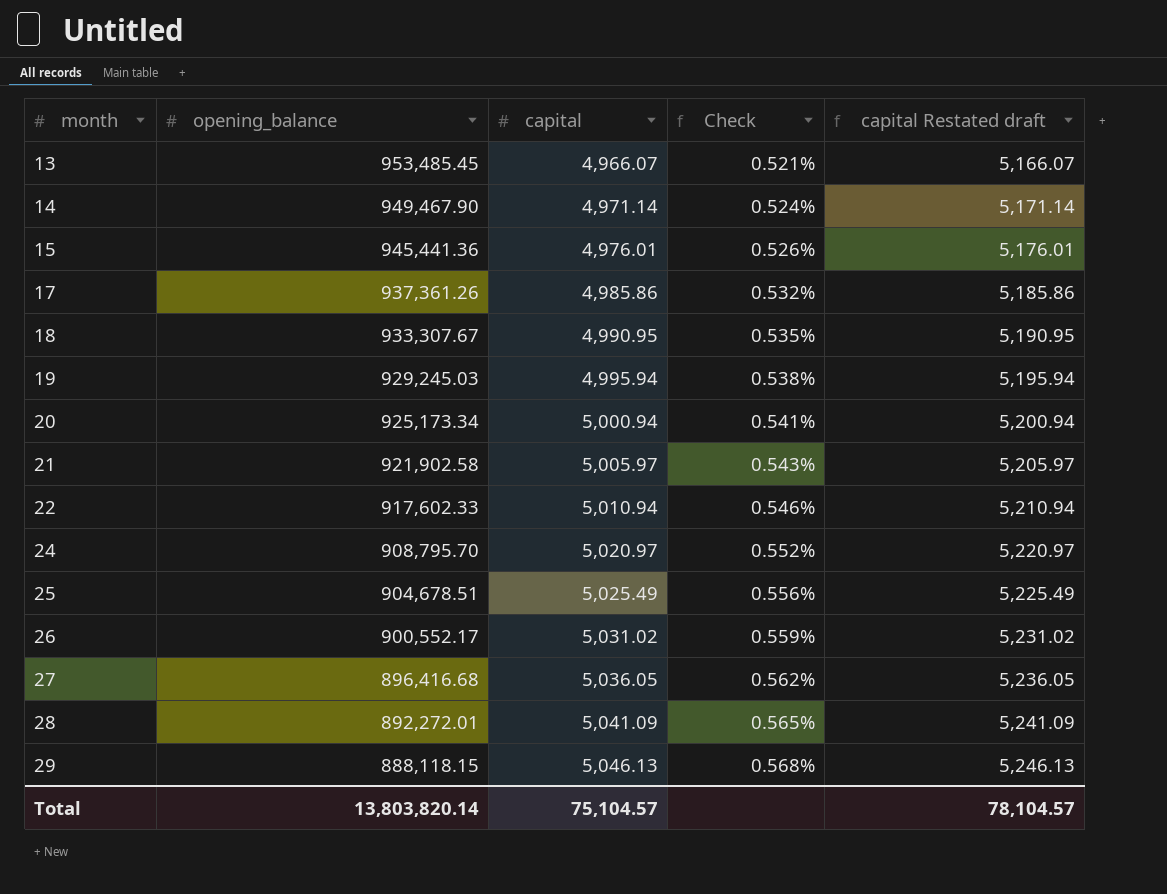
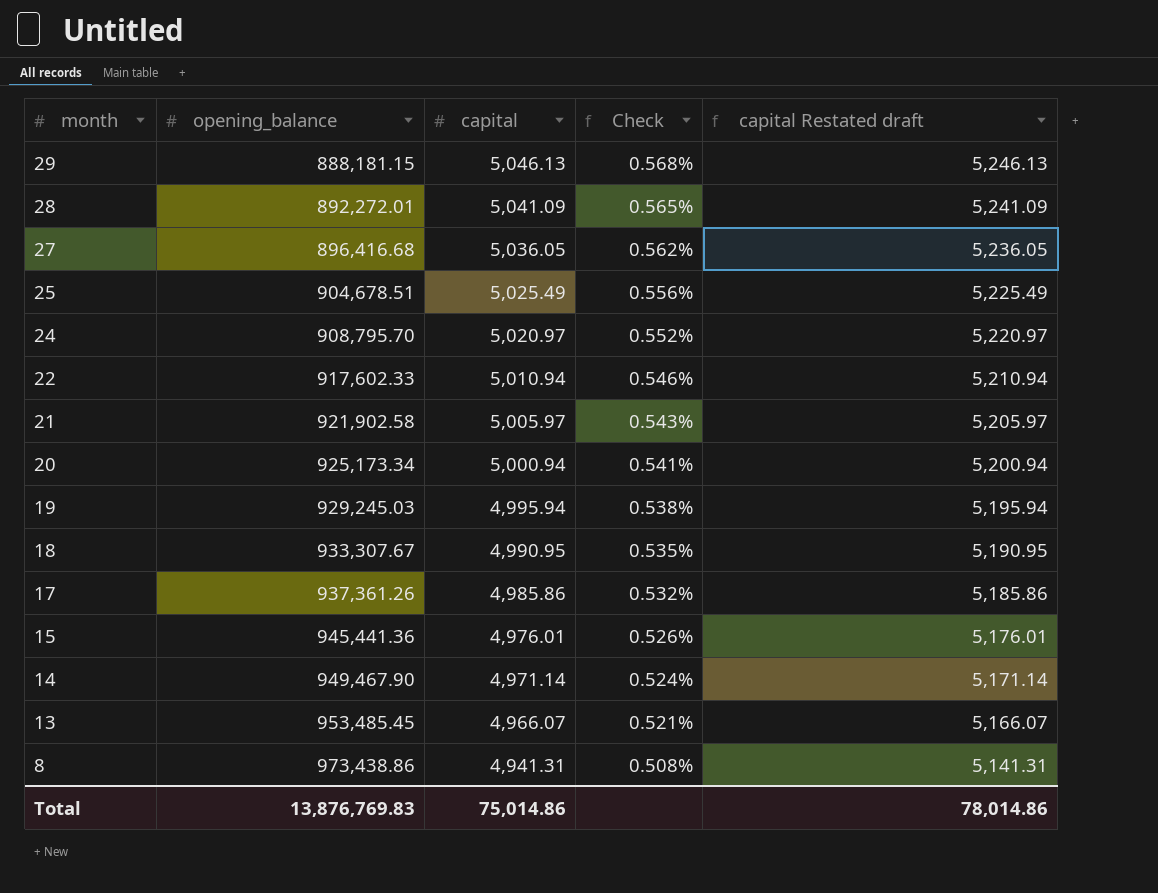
row order: month ascending -> month descending
row 26: 900,552.17 | 5,031.02 | 0.559% | 5,231.02 -> none
29 | opening_balance: 888,118.15 -> 888,181.15
row 8: none -> 973,438.86 | 4,941.31 | 0.508% | 5,141.31
Total | opening_balance: 13,803,820.14 -> 13,876,769.83
Total | capital: 75,104.57 -> 75,014.86
Total | capital Restated draft: 78,104.57 -> 78,014.86

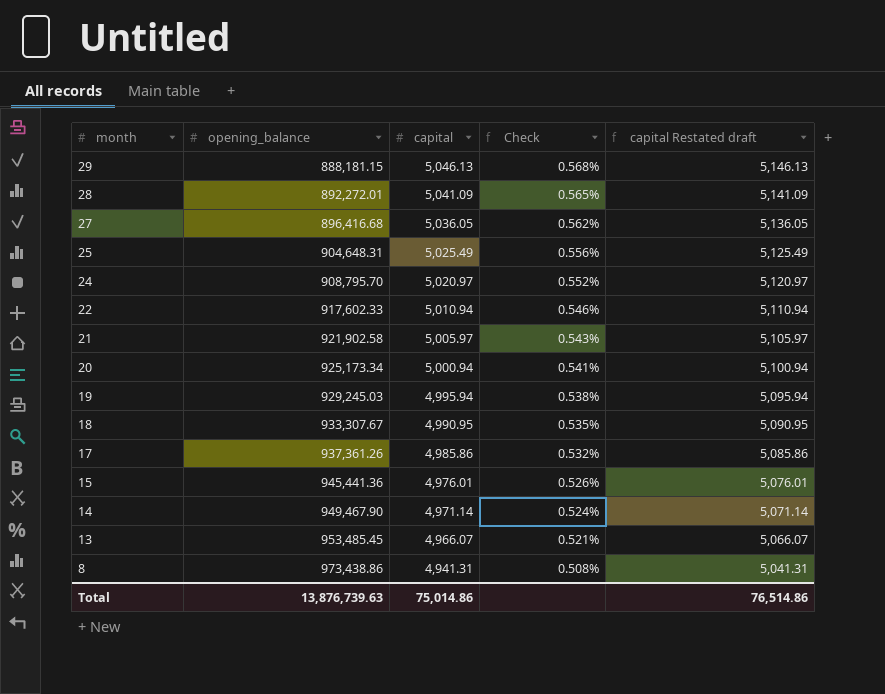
column capital Restated draft | formula: [capital] + 200 -> [capital] + 100
25 | opening_balance: 904,678.51 -> 904,648.31
Total | opening_balance: 13,876,769.83 -> 13,876,739.63
Total | capital Restated draft: 78,014.86 -> 76,514.86

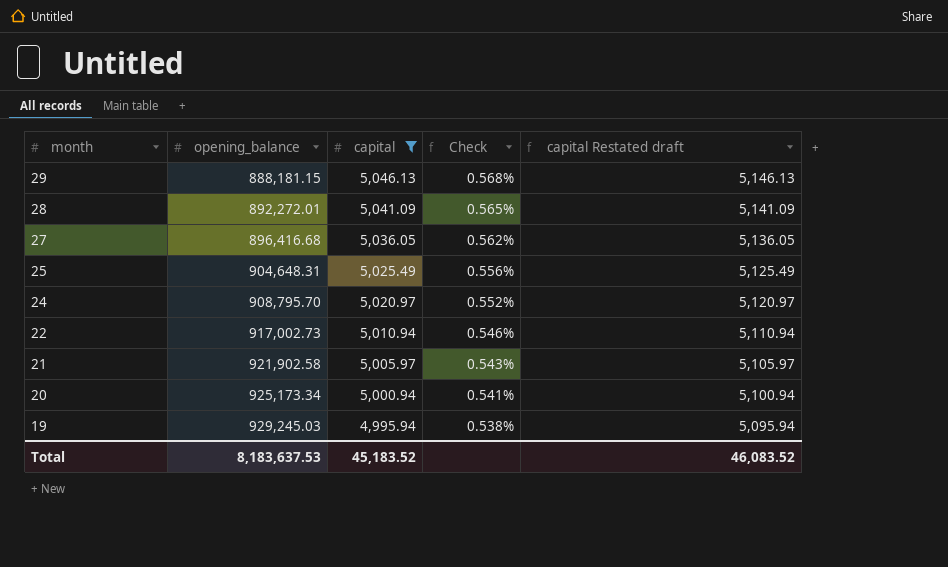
filter: none -> capital >= 4,995.94
22 | opening_balance: 917,602.33 -> 917,002.73
Total | opening_balance: 13,876,739.63 -> 8,183,637.53
Total | capital: 75,014.86 -> 45,183.52
Total | capital Restated draft: 76,514.86 -> 46,083.52

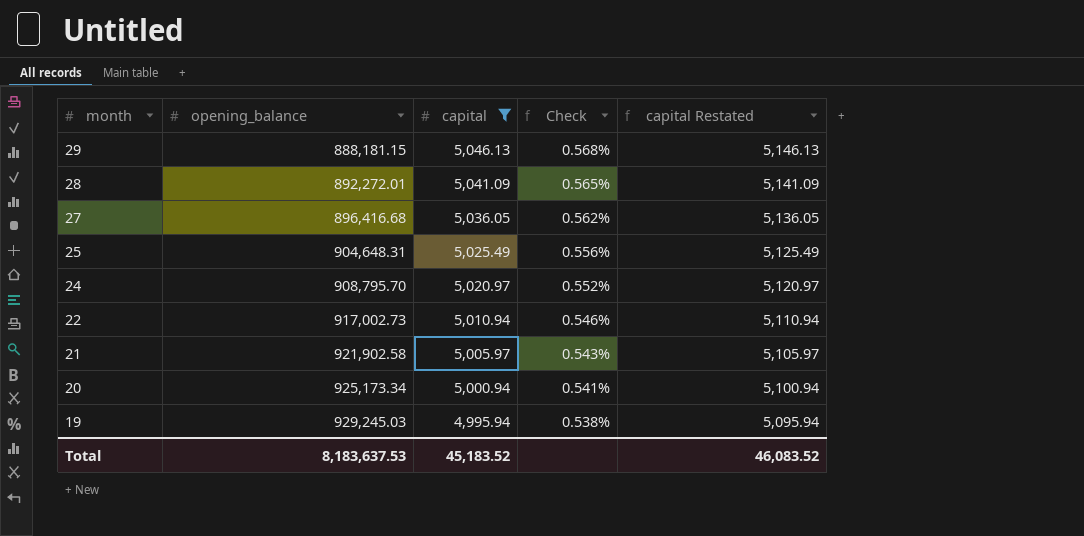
column name: capital Restated draft -> capital Restated

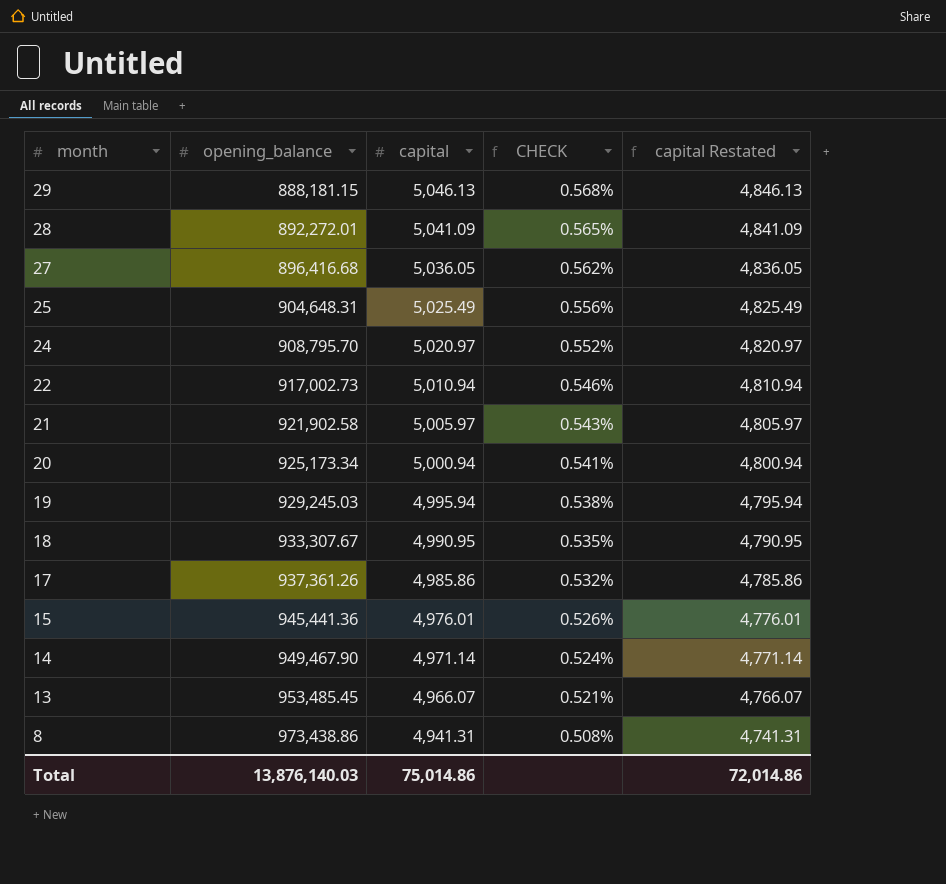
filter: capital >= 4,995.94 -> none
column name: Check -> CHECK
column capital Restated | formula: [capital] + 100 -> [capital] - 200
Total | opening_balance: 8,183,637.53 -> 13,876,140.03
Total | capital: 45,183.52 -> 75,014.86
Total | capital Restated: 46,083.52 -> 72,014.86

